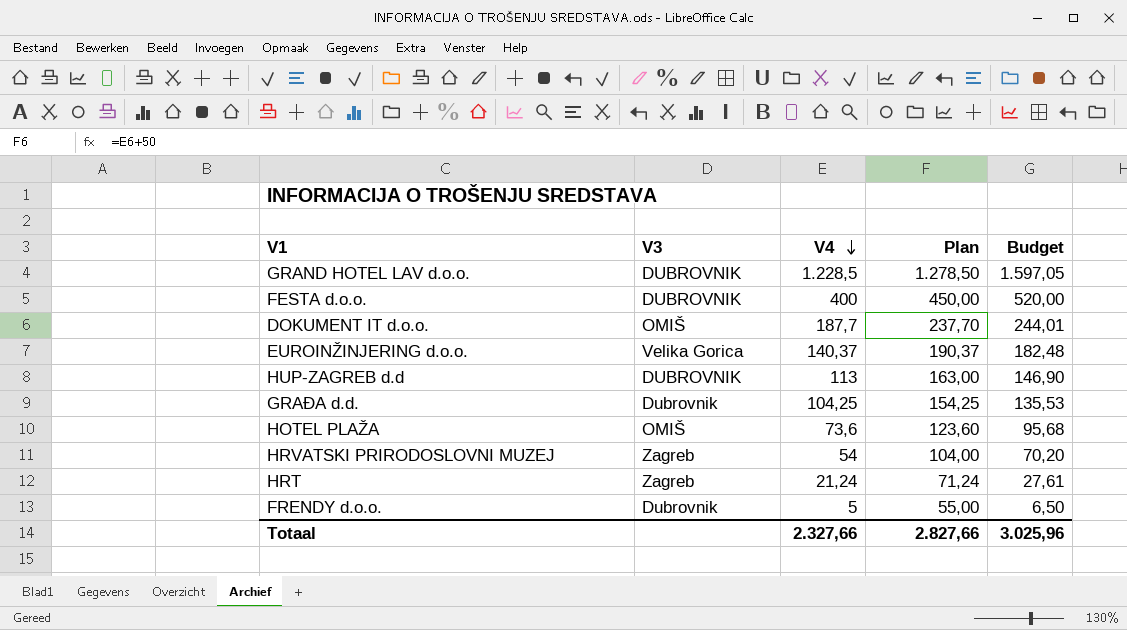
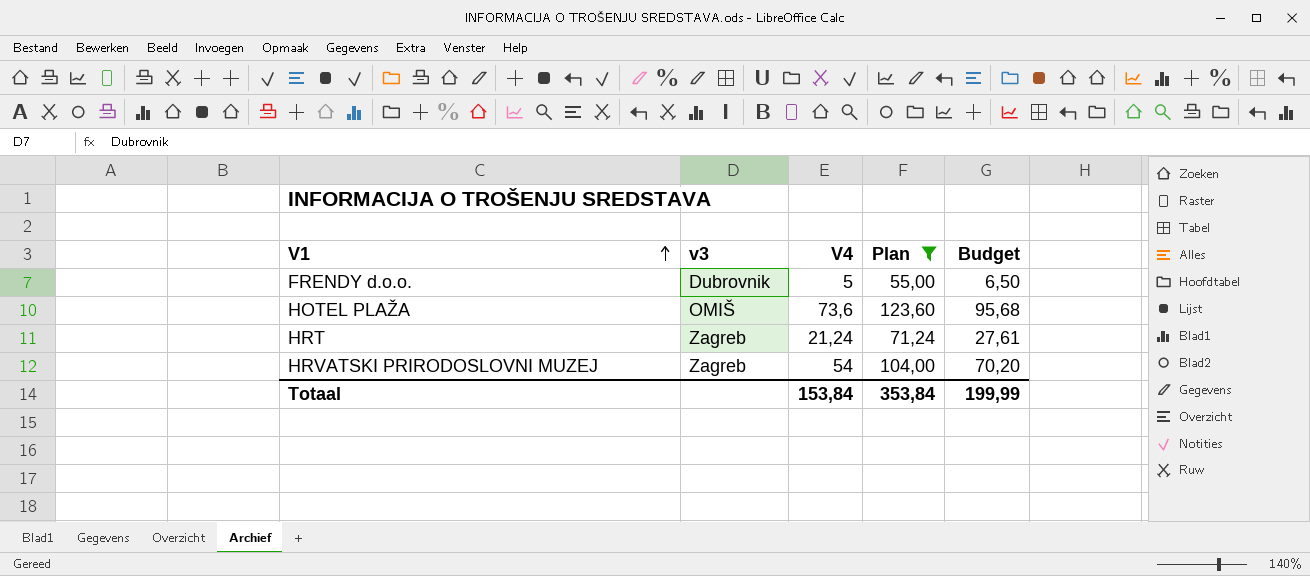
filter: none -> Plan <= 123,60
row order: V4 descending -> V1 ascending
column name: V3 -> v3
Totaal | V4: 2.327,66 -> 153,84
Totaal | Plan: 2.827,66 -> 353,84
Totaal | Budget: 3.025,96 -> 199,99

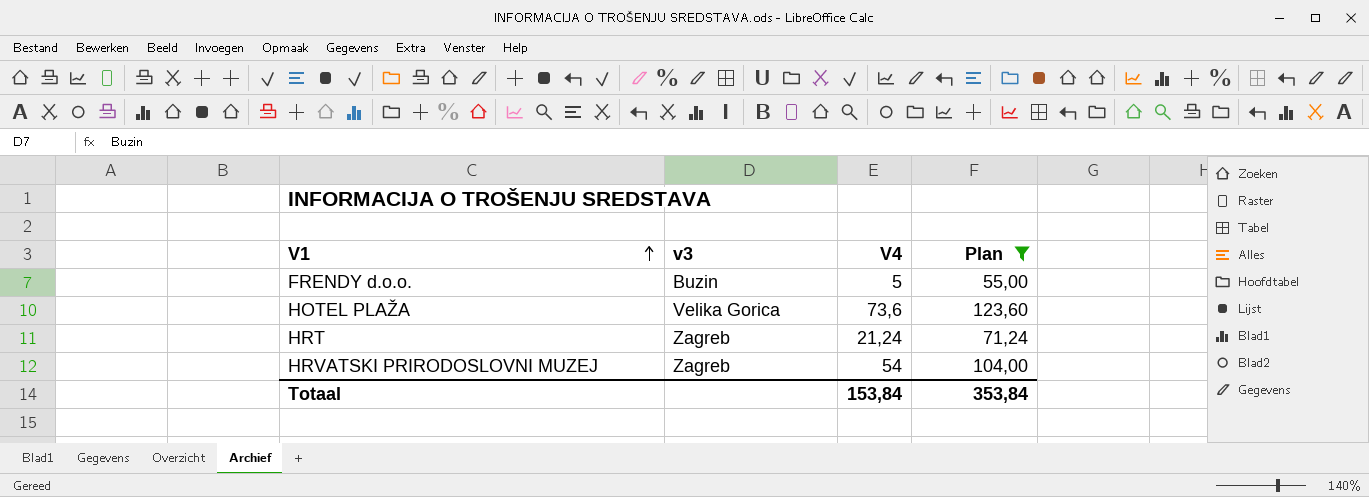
column Budget | formula: [V4] * 1,3 -> none
FRENDY d.o.o. | v3: Dubrovnik -> Buzin
HOTEL PLAŽA | v3: OMIŠ -> Velika Gorica

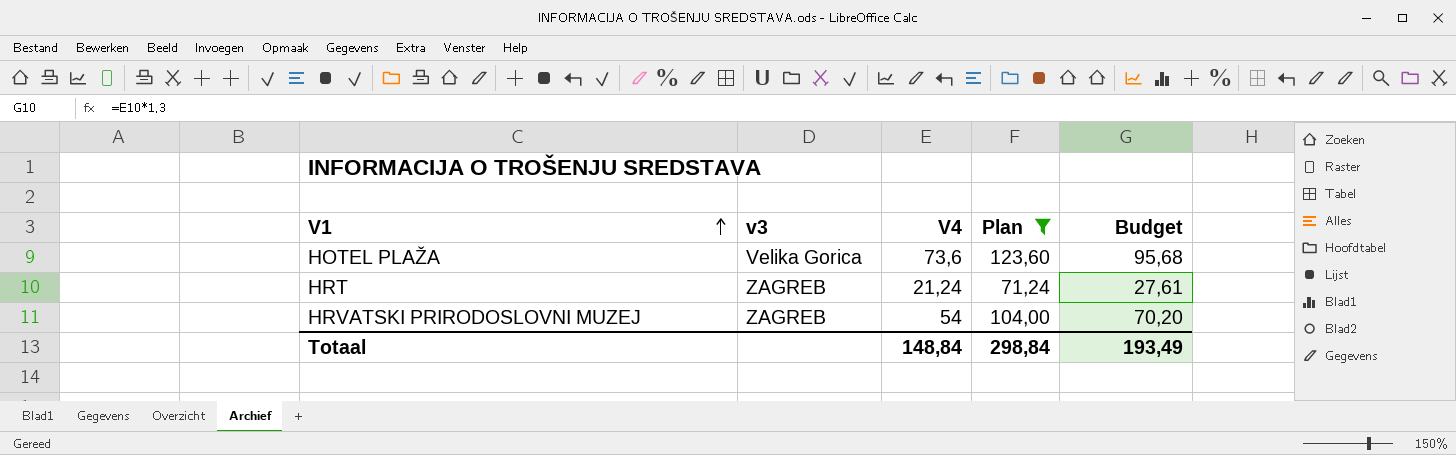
column Budget | formula: none -> [V4] * 1,3
row FRENDY d.o.o.: Buzin | 5 | 55,00 -> none
HRT | v3: Zagreb -> ZAGREB
HRVATSKI PRIRODOSLOVNI MUZEJ | v3: Zagreb -> ZAGREB
Totaal | V4: 153,84 -> 148,84
Totaal | Plan: 353,84 -> 298,84

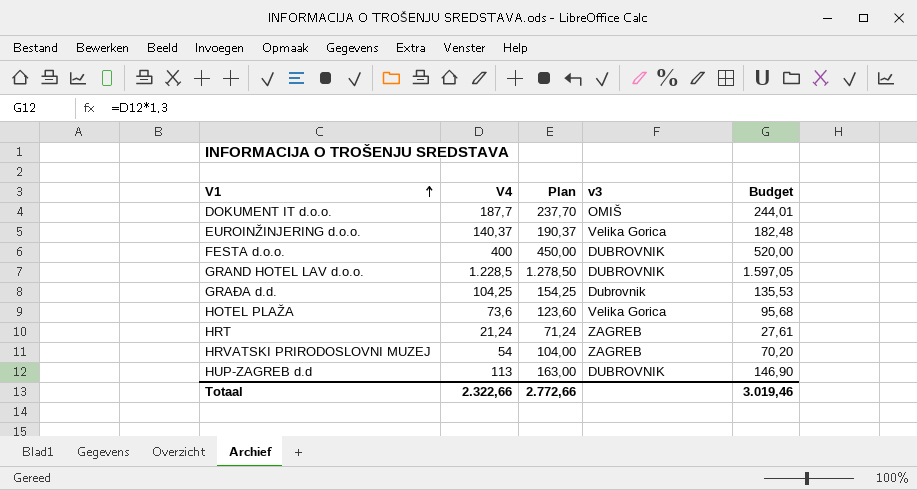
filter: Plan <= 123,60 -> none
column v3 | position: 2 -> 4
Totaal | V4: 148,84 -> 2.322,66
Totaal | Plan: 298,84 -> 2.772,66
Totaal | Budget: 193,49 -> 3.019,46

